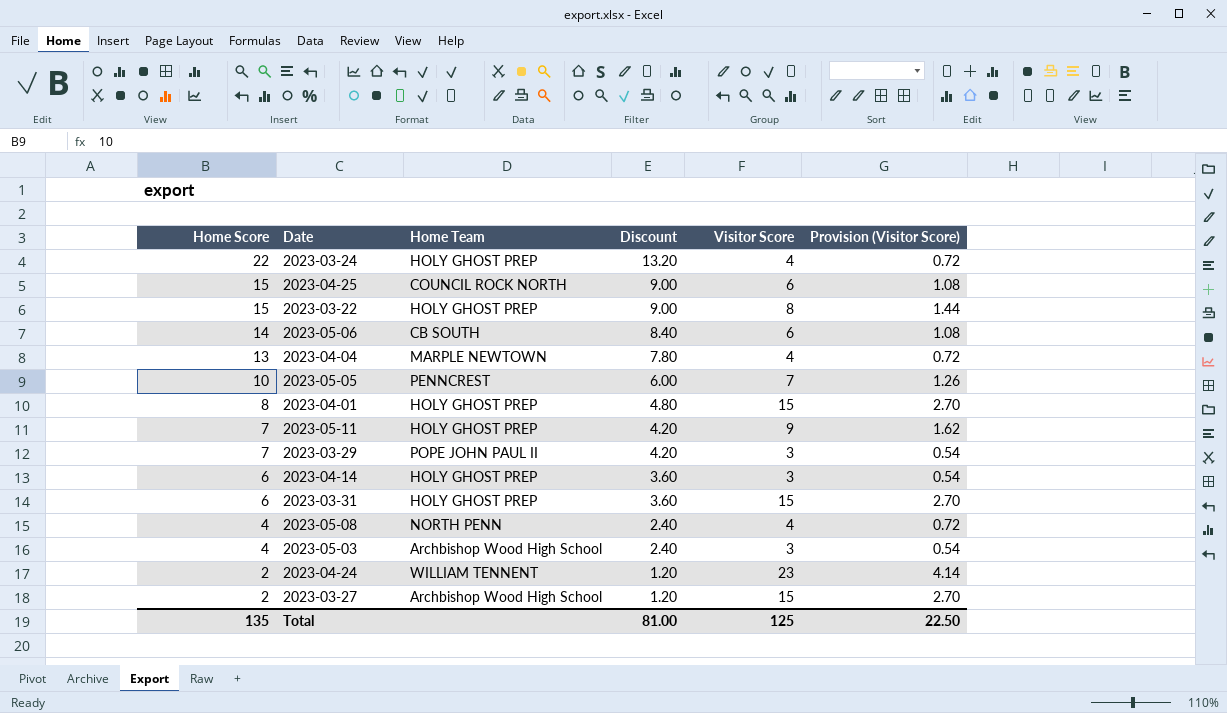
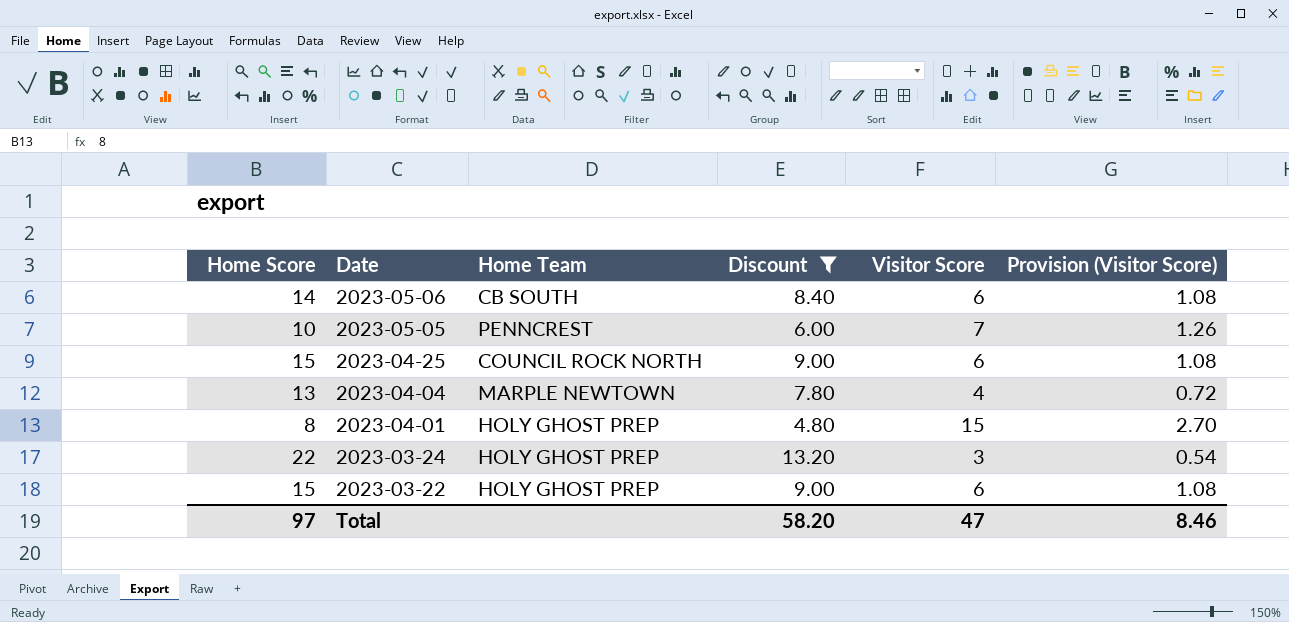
filter: none -> Discount >= 4.80
row order: Home Score descending -> Date descending
2023-03-24 | Visitor Score: 4 -> 3
2023-03-24 | Provision (Visitor Score): 0.72 -> 0.54
2023-03-22 | Visitor Score: 8 -> 6
2023-03-22 | Provision (Visitor Score): 1.44 -> 1.08
Total | Home Score: 135 -> 97
Total | Discount: 81.00 -> 58.20
Total | Visitor Score: 125 -> 47
Total | Provision (Visitor Score): 22.50 -> 8.46

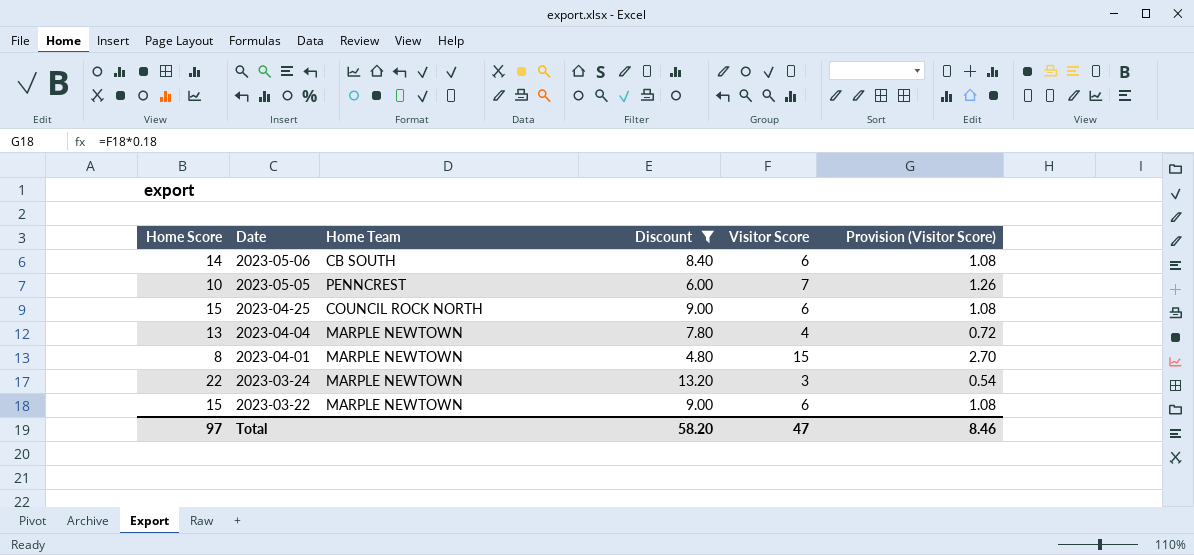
2023-04-01 | Home Team: HOLY GHOST PREP -> MARPLE NEWTOWN
2023-03-24 | Home Team: HOLY GHOST PREP -> MARPLE NEWTOWN
2023-03-22 | Home Team: HOLY GHOST PREP -> MARPLE NEWTOWN

